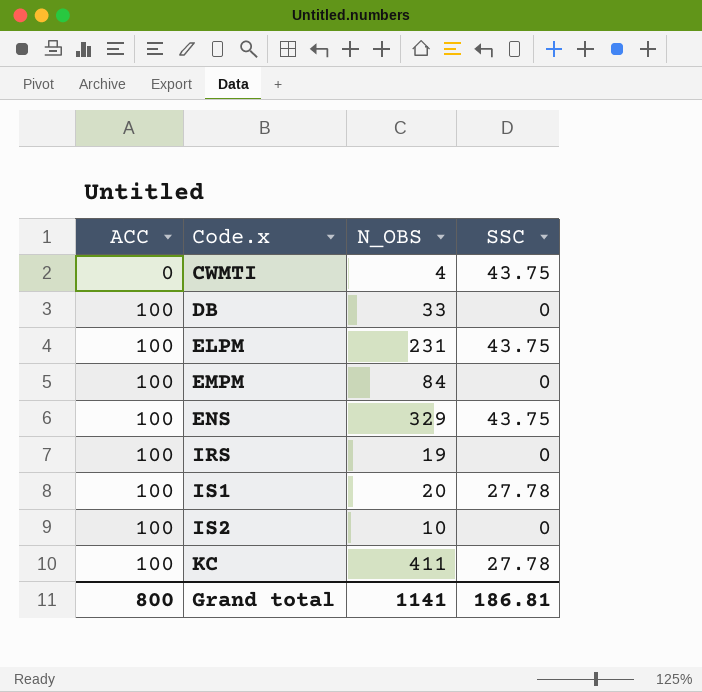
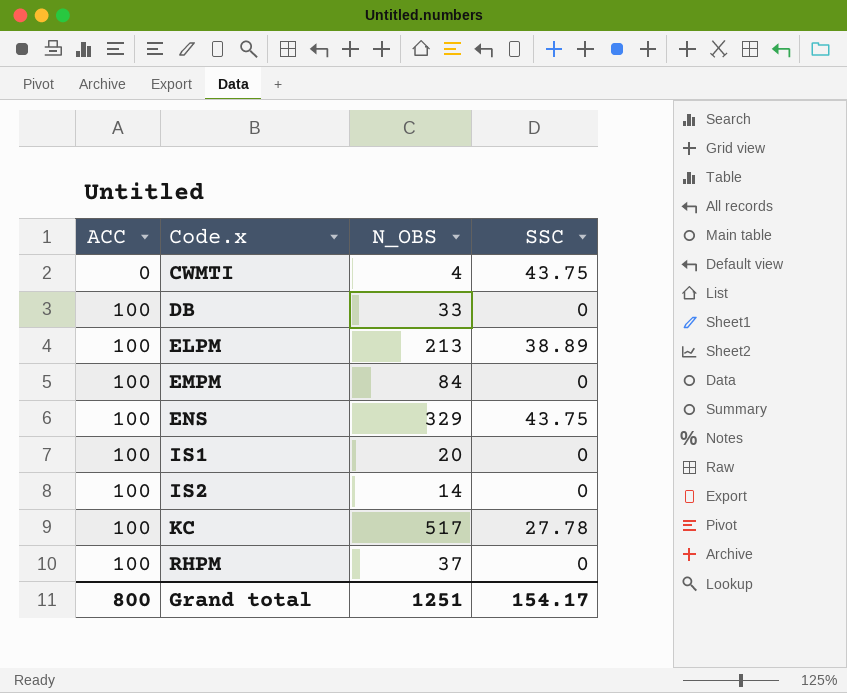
row IRS: 100 | 19 | 0 -> none
ELPM | N_OBS: 231 -> 213
ELPM | SSC: 43.75 -> 38.89
IS1 | SSC: 27.78 -> 0
IS2 | N_OBS: 10 -> 14
KC | N_OBS: 411 -> 517
row RHPM: none -> 100 | 37 | 0
Grand total | N_OBS: 1141 -> 1251
Grand total | SSC: 186.81 -> 154.17

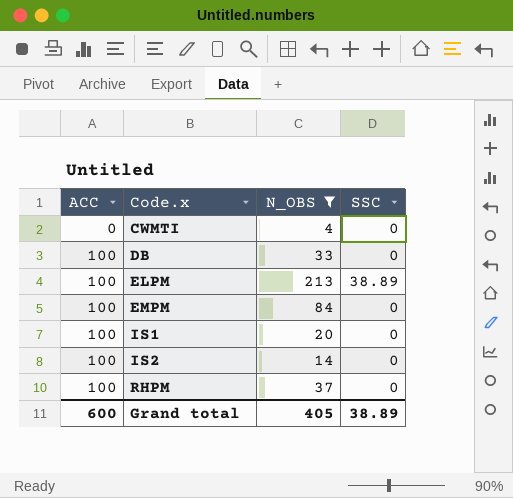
filter: none -> N_OBS <= 213
CWMTI | SSC: 43.75 -> 0
Grand total | ACC: 800 -> 600
Grand total | N_OBS: 1251 -> 405
Grand total | SSC: 154.17 -> 38.89

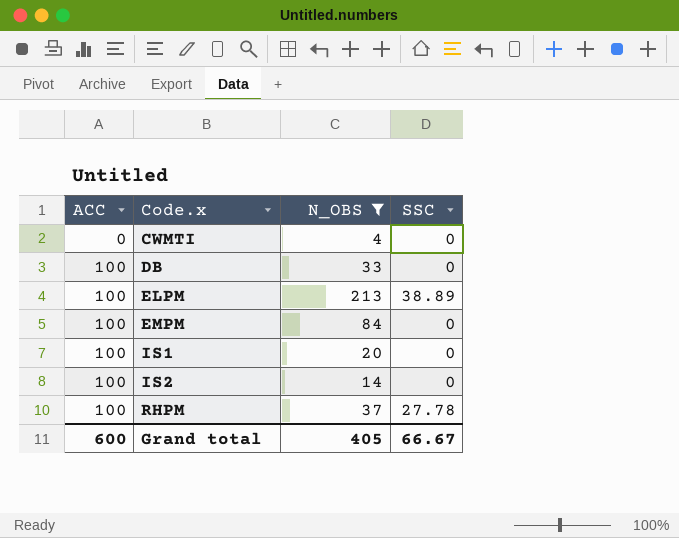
RHPM | SSC: 0 -> 27.78
Grand total | SSC: 38.89 -> 66.67

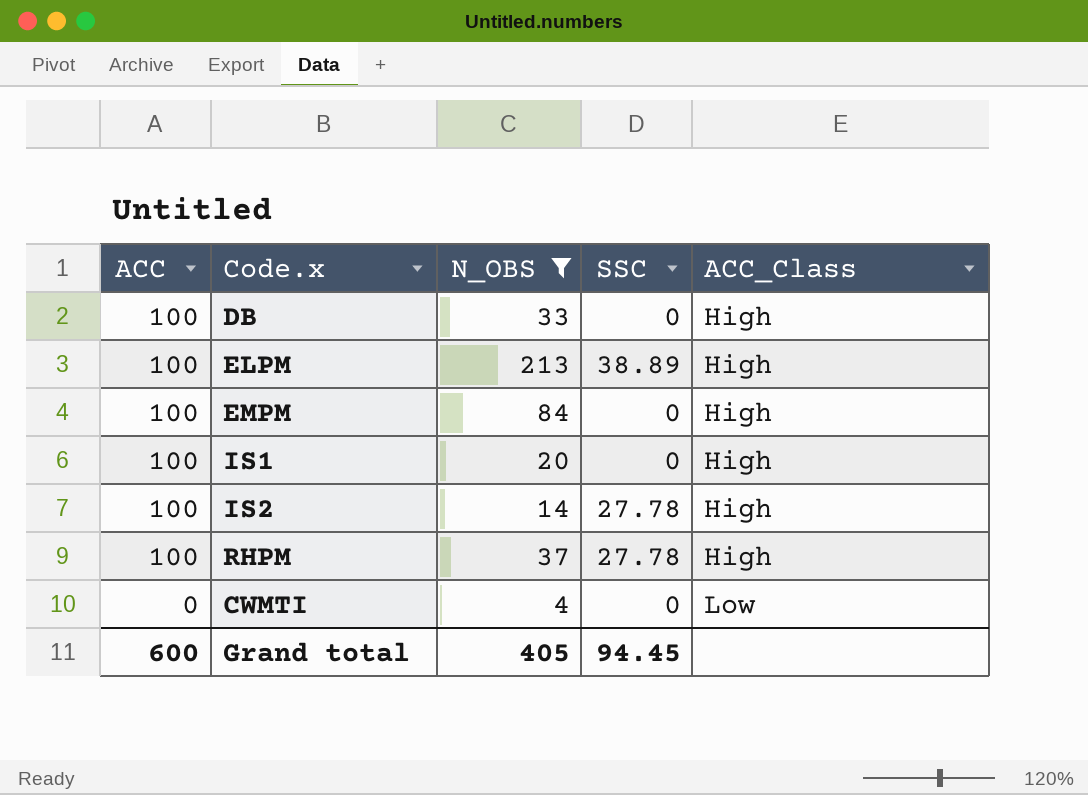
row order: ACC ascending -> ACC descending
column ACC_Class | position: none -> 5
IS2 | SSC: 0 -> 27.78
Grand total | SSC: 66.67 -> 94.45

